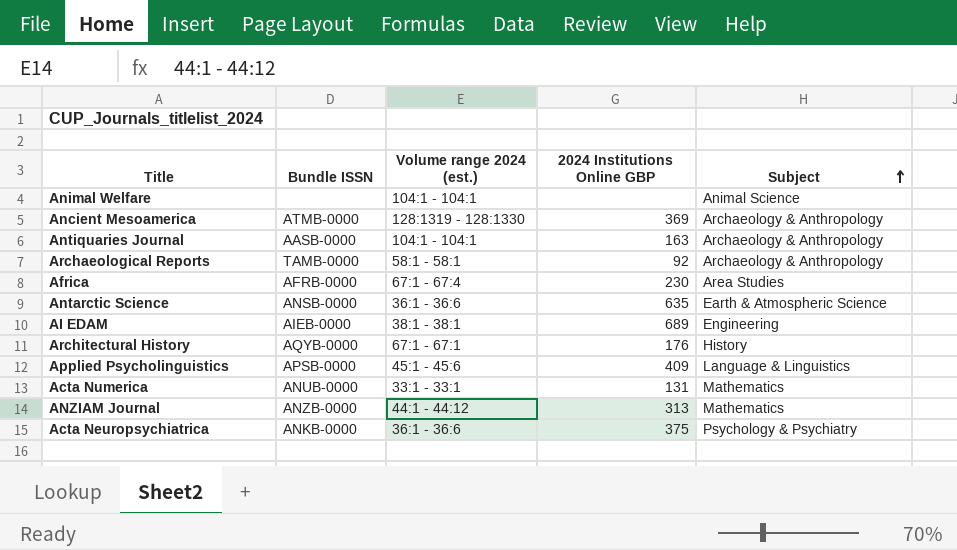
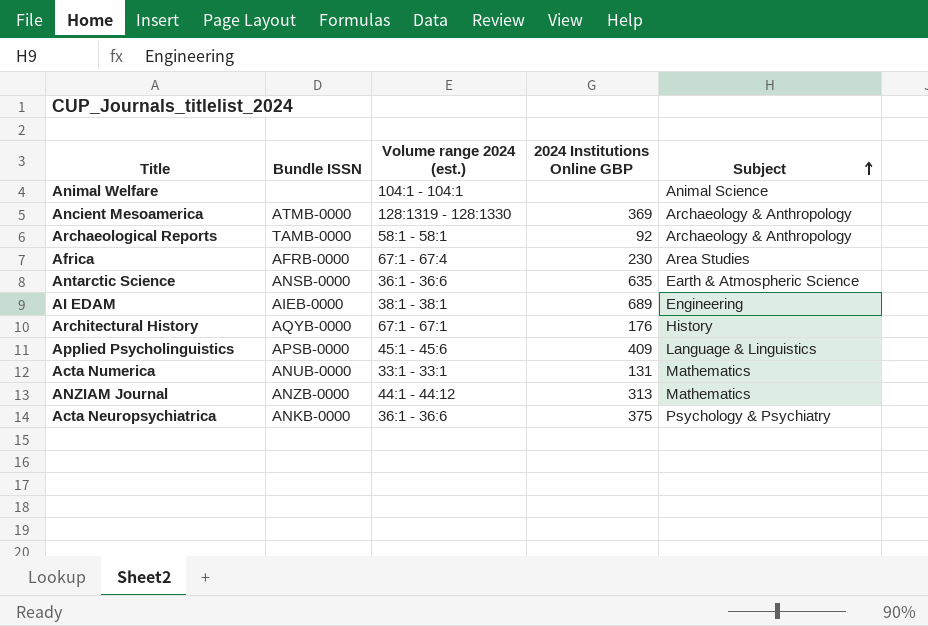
row Antiquaries Journal: AASB-0000 | 104:1 - 104:1 | 163 | Archaeology & Anthropology -> none

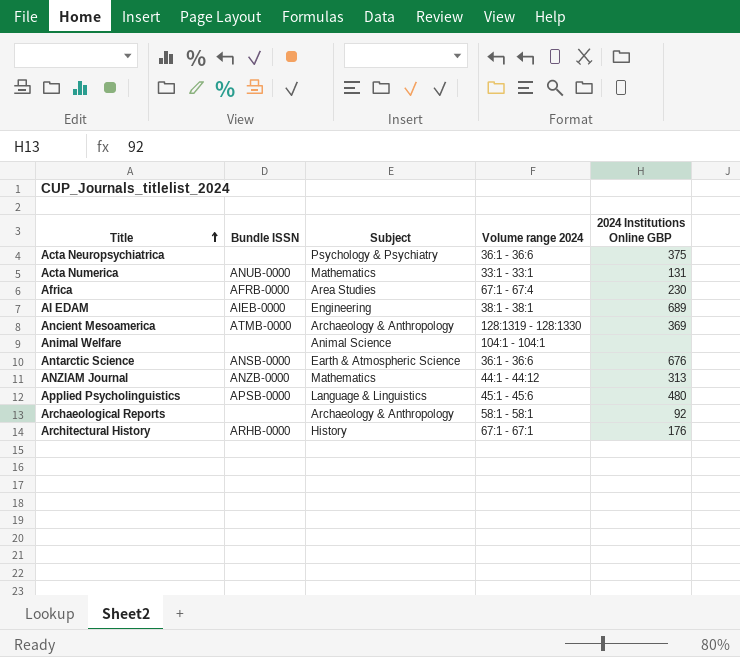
row order: Subject ascending -> Title ascending
column Subject | position: 5 -> 3
column name: Volume range 2024 (est.) -> Volume range 2024
Acta Neuropsychiatrica | Bundle ISSN: ANKB-0000 -> none
Antarctic Science | 2024 Institutions Online GBP: 635 -> 676
Applied Psycholinguistics | 2024 Institutions Online GBP: 409 -> 480
Archaeological Reports | Bundle ISSN: TAMB-0000 -> none
Architectural History | Bundle ISSN: AQYB-0000 -> ARHB-0000

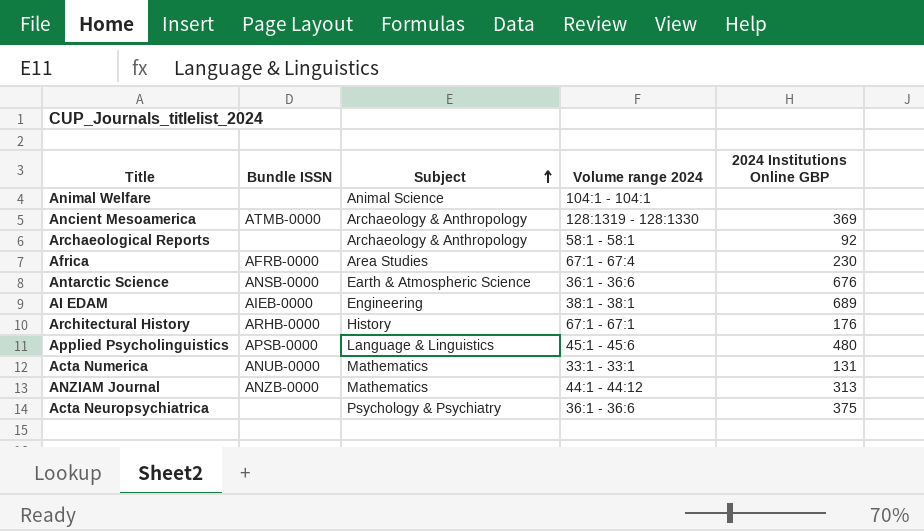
row order: Title ascending -> Subject ascending

